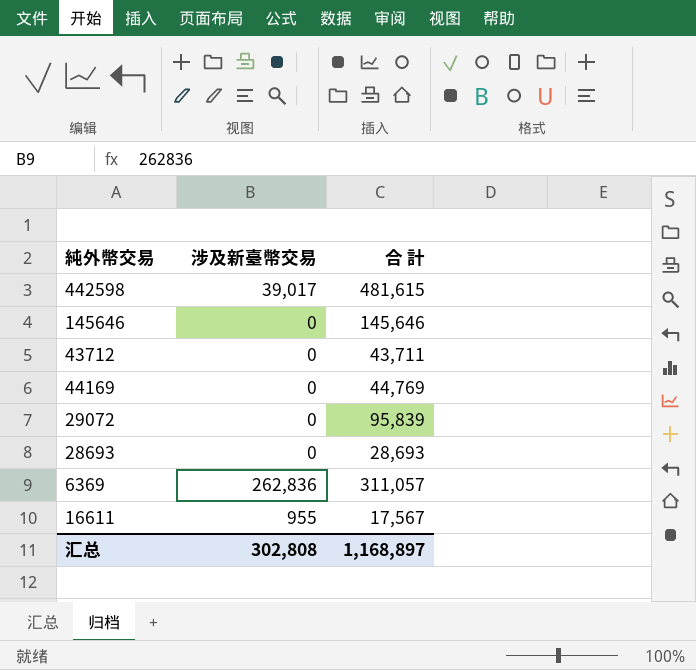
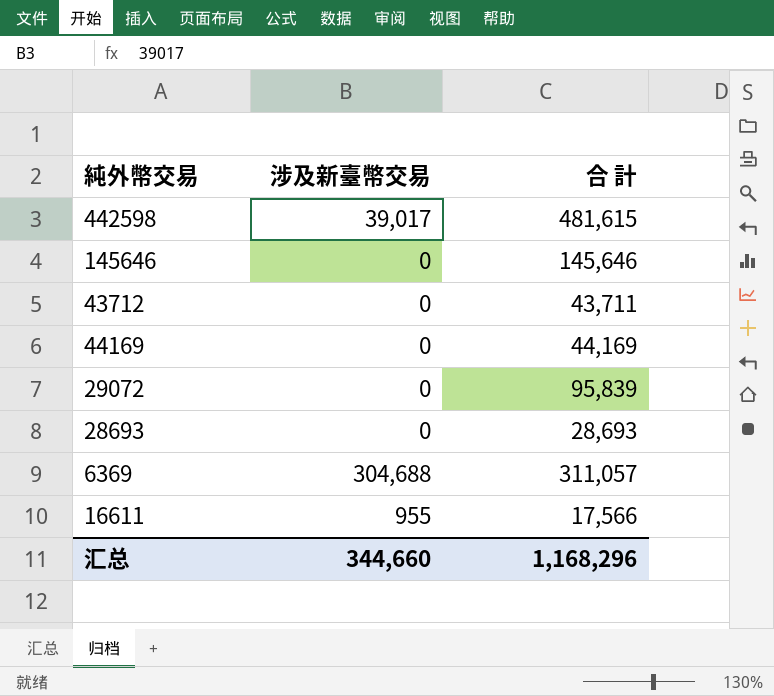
44169 | 合 計: 44,769 -> 44,169
6369 | 涉及新臺幣交易: 262,836 -> 304,688
16611 | 合 計: 17,567 -> 17,566
汇总 | 涉及新臺幣交易: 302,808 -> 344,660
汇总 | 合 計: 1,168,897 -> 1,168,296

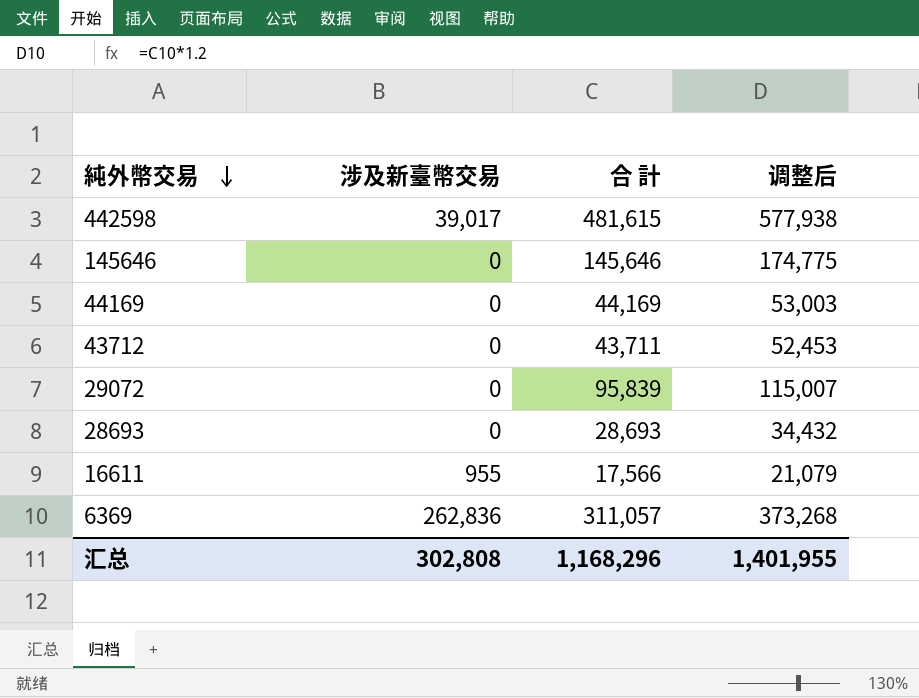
row order: none -> 純外幣交易 descending
column 调整后 | formula: none -> [合 計] * 1.2
6369 | 涉及新臺幣交易: 304,688 -> 262,836
汇总 | 涉及新臺幣交易: 344,660 -> 302,808

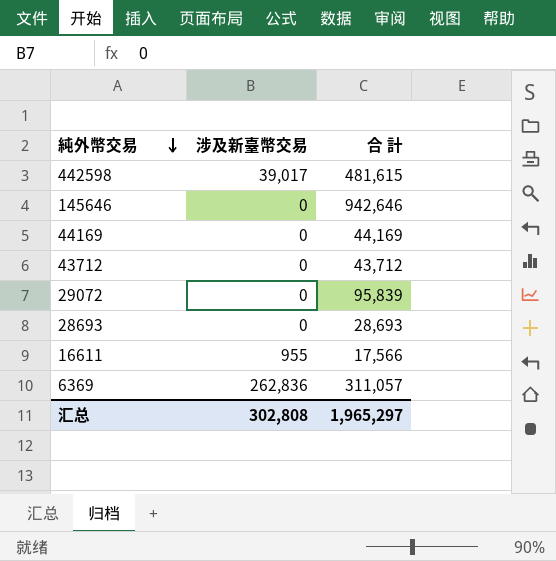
column 调整后 | formula: [合 計] * 1.2 -> none
145646 | 合 計: 145,646 -> 942,646
43712 | 合 計: 43,711 -> 43,712
汇总 | 合 計: 1,168,296 -> 1,965,297

